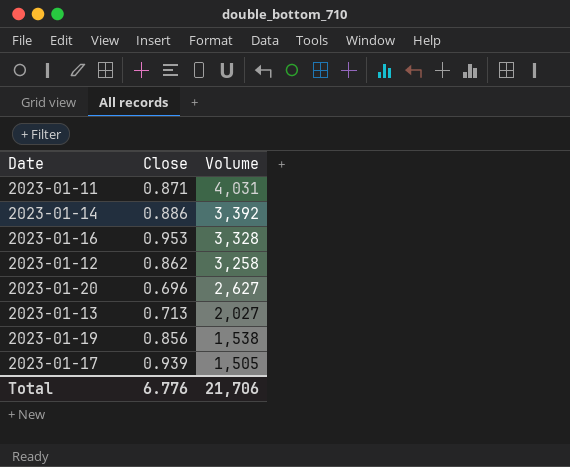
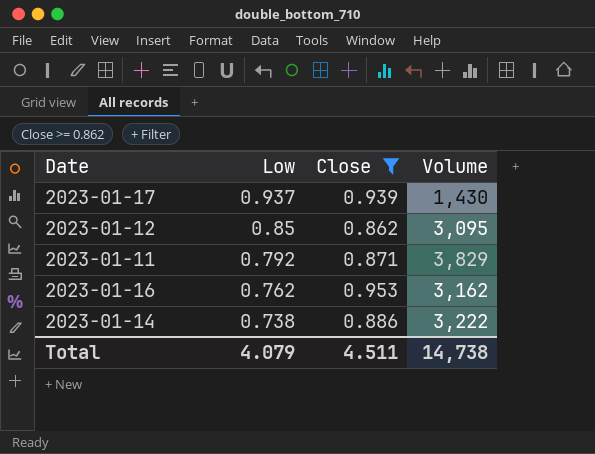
filter: none -> Close >= 0.862
row order: Volume descending -> Low descending
column Low | position: none -> 2
2023-01-17 | Volume: 1,505 -> 1,430
2023-01-12 | Volume: 3,258 -> 3,095
2023-01-11 | Volume: 4,031 -> 3,829
2023-01-16 | Volume: 3,328 -> 3,162
2023-01-14 | Volume: 3,392 -> 3,222
Total | Close: 6.776 -> 4.511
Total | Volume: 21,706 -> 14,738

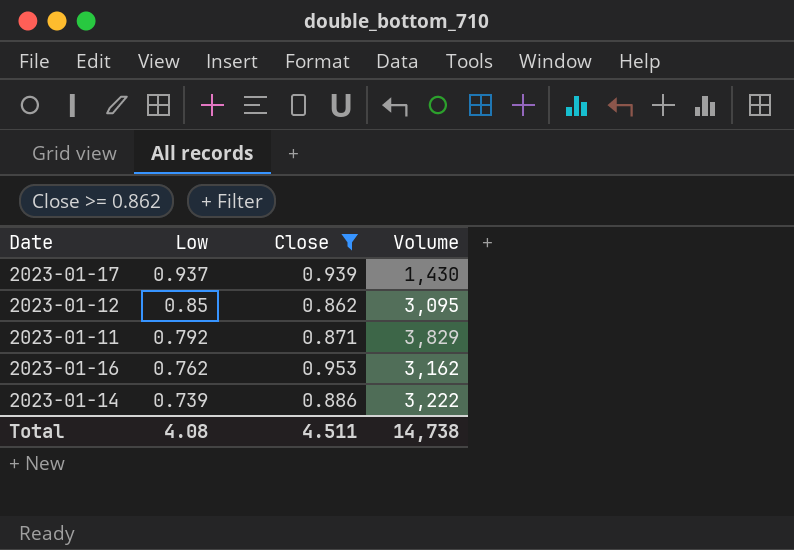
2023-01-14 | Low: 0.738 -> 0.739
Total | Low: 4.079 -> 4.08

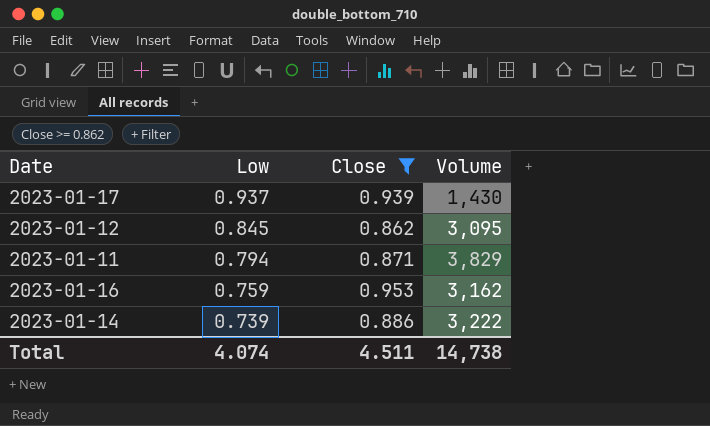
2023-01-12 | Low: 0.85 -> 0.845
2023-01-11 | Low: 0.792 -> 0.794
2023-01-16 | Low: 0.762 -> 0.759
Total | Low: 4.08 -> 4.074

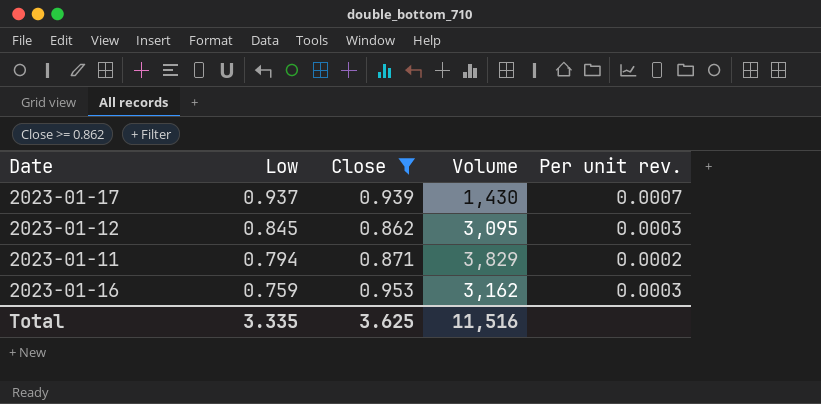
column Per unit rev. | formula: none -> [Close] / [Volume]
row 2023-01-14: 0.739 | 0.886 | 3,222 -> none
Total | Low: 4.074 -> 3.335
Total | Close: 4.511 -> 3.625
Total | Volume: 14,738 -> 11,516

